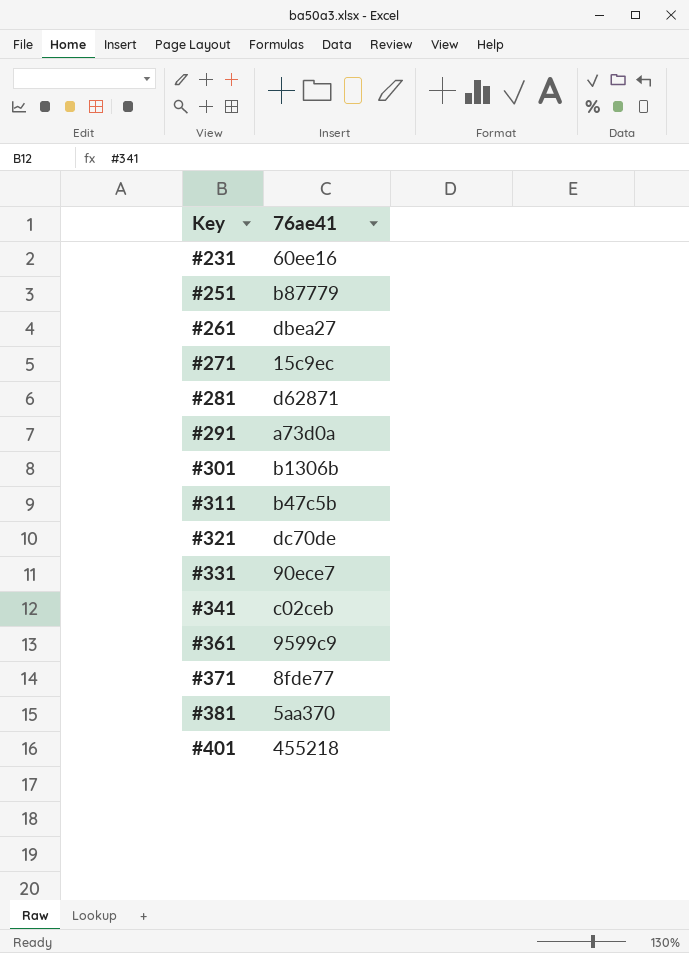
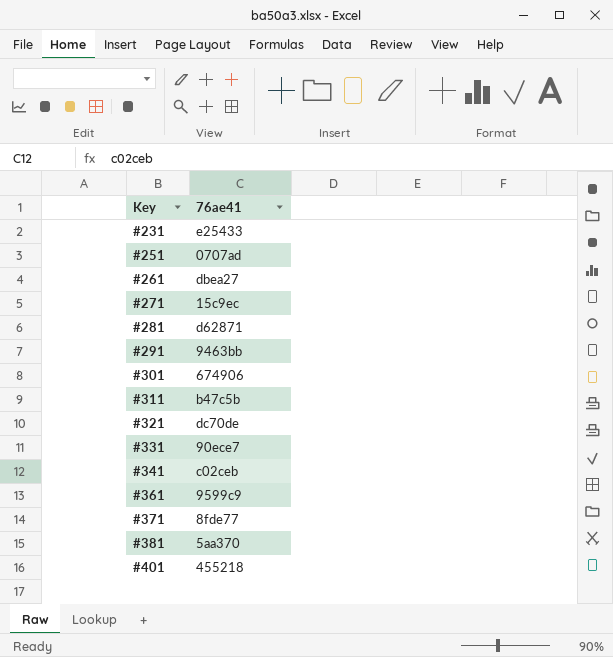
#231 | 76ae41: 60ee16 -> e25433
#251 | 76ae41: b87779 -> 0707ad
#291 | 76ae41: a73d0a -> 9463bb
#301 | 76ae41: b1306b -> 674906

